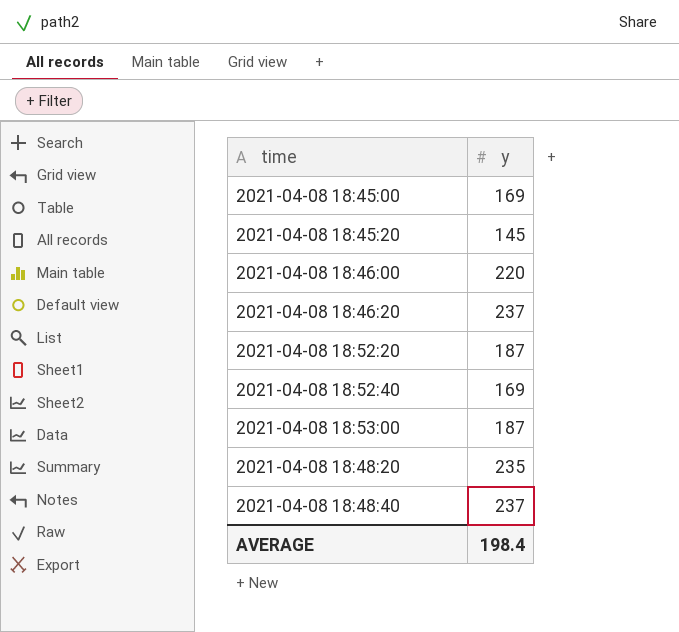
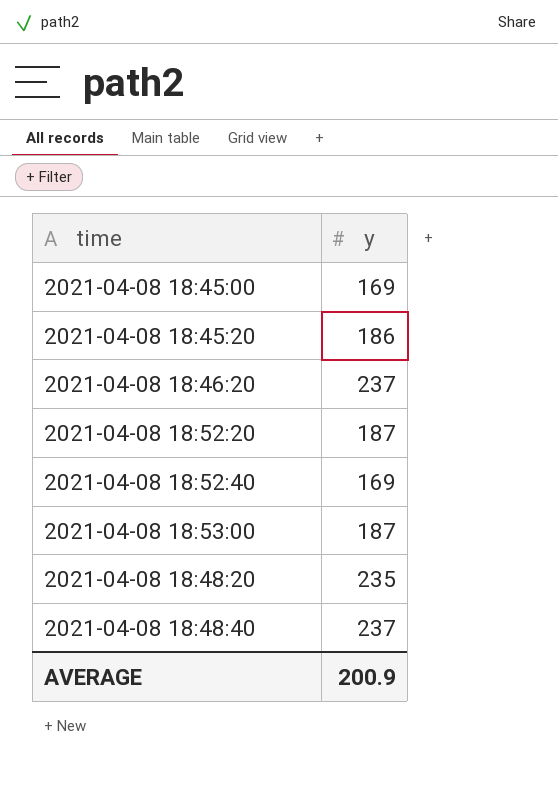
row 2021-04-08 18:46:00: 220 -> none
2021-04-08 18:45:20 | y: 145 -> 186
AVERAGE | y: 198.4 -> 200.9

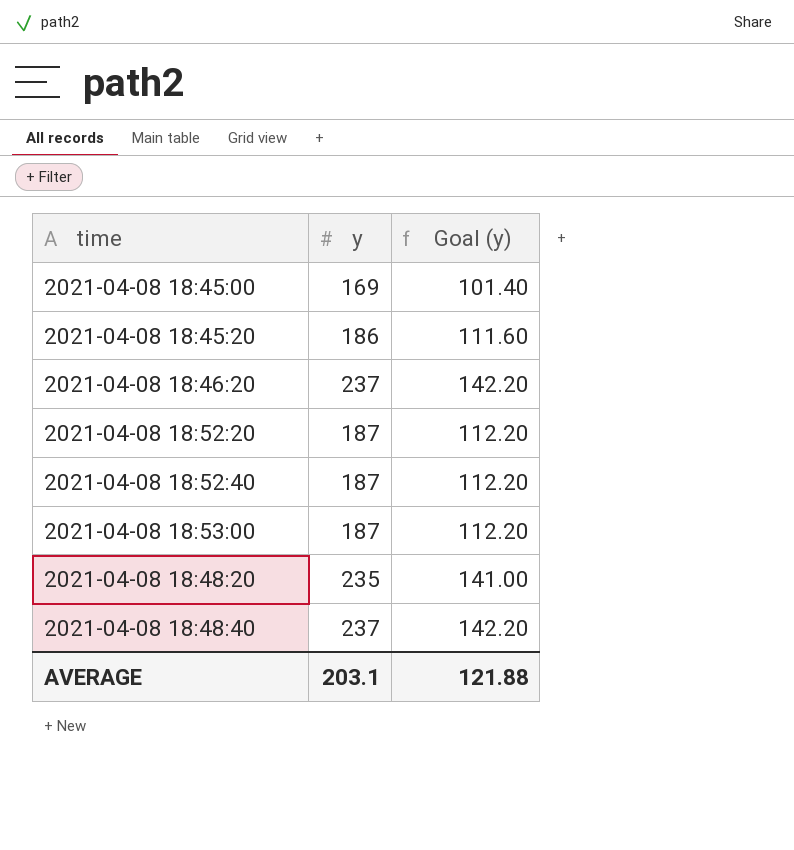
column Goal (y) | formula: none -> [y] * 0.6
2021-04-08 18:52:40 | y: 169 -> 187
AVERAGE | y: 200.9 -> 203.1

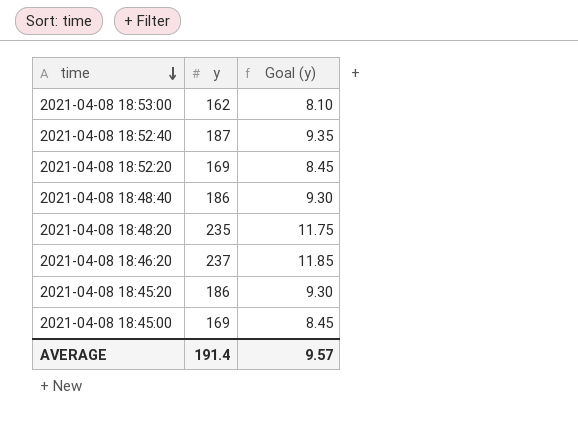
row order: none -> time descending
column Goal (y) | formula: [y] * 0.6 -> [y] * 0.05
2021-04-08 18:53:00 | y: 187 -> 162
2021-04-08 18:52:20 | y: 187 -> 169
2021-04-08 18:48:40 | y: 237 -> 186
AVERAGE | y: 203.1 -> 191.4
AVERAGE | Goal (y): 121.88 -> 9.57

